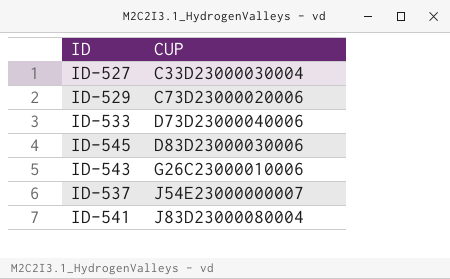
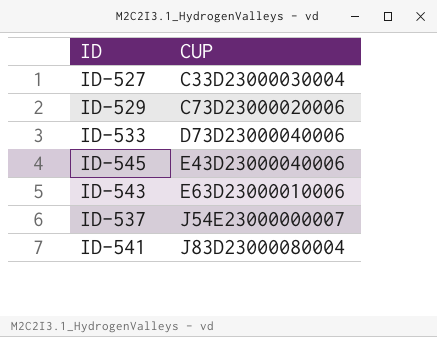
ID-545 | CUP: D83D23000030006 -> E43D23000040006
ID-543 | CUP: G26C23000010006 -> E63D23000010006

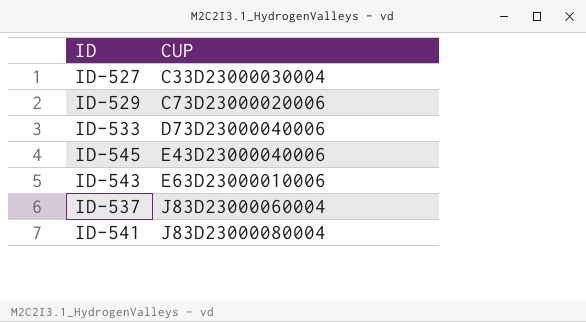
ID-537 | CUP: J54E23000000007 -> J83D23000060004

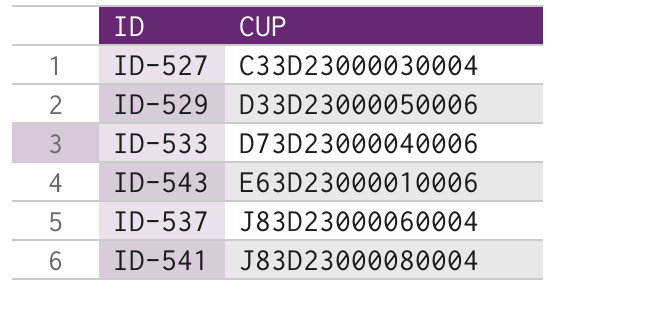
row ID-545: E43D23000040006 -> none
ID-529 | CUP: C73D23000020006 -> D33D23000050006

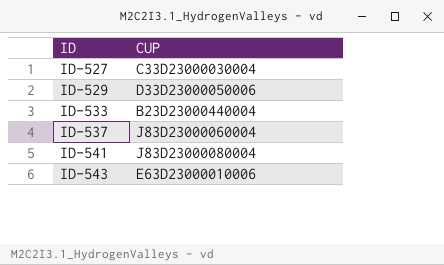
row order: CUP ascending -> ID ascending
ID-533 | CUP: D73D23000040006 -> B23D23000440004

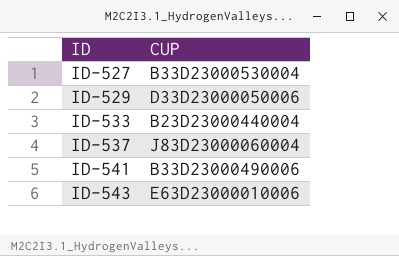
ID-527 | CUP: C33D23000030004 -> B33D23000530004
ID-541 | CUP: J83D23000080004 -> B33D23000490006

